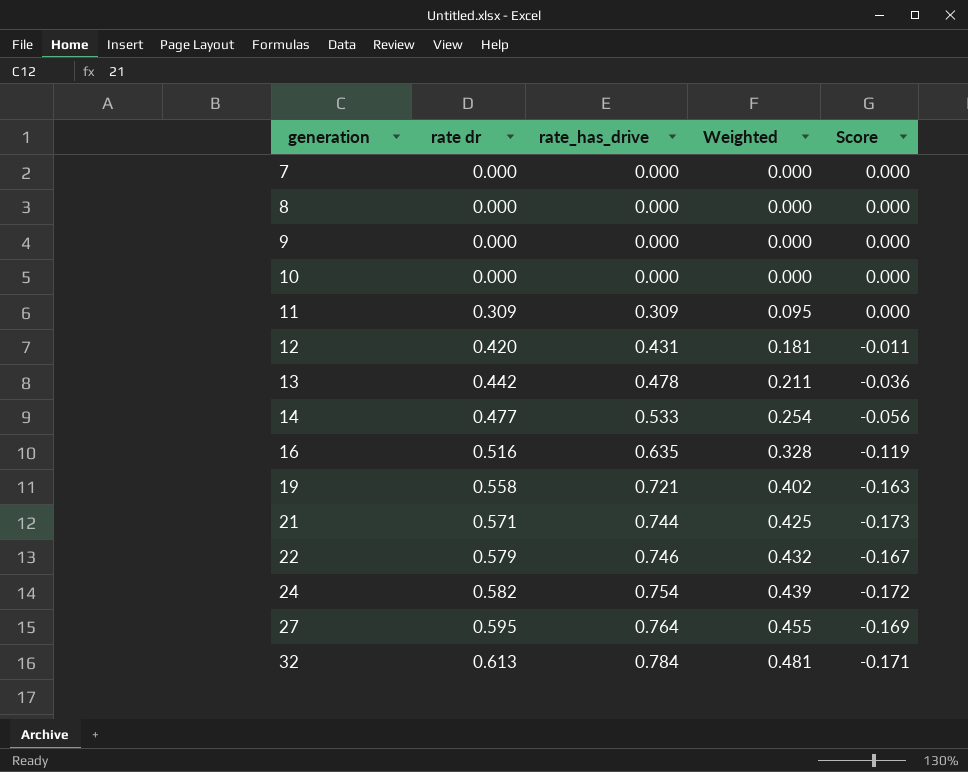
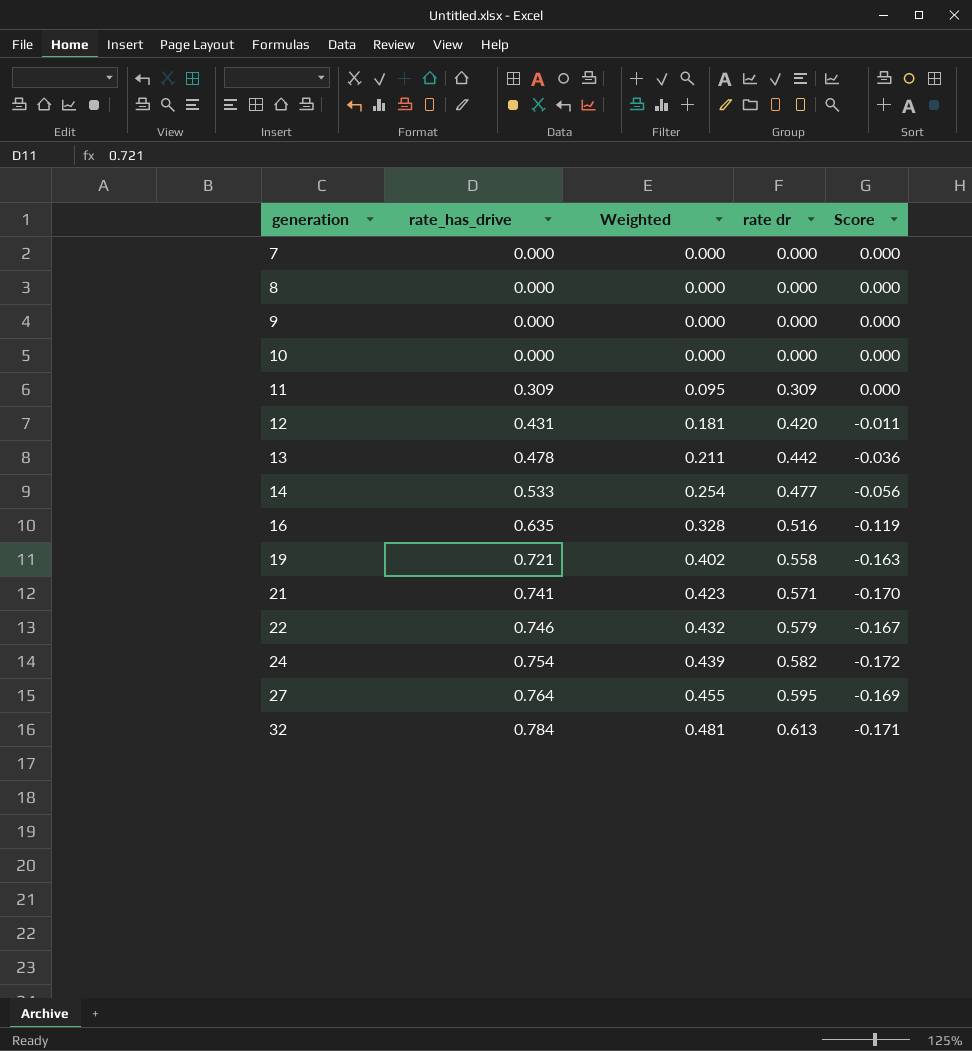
column rate dr | position: 2 -> 4
21 | rate_has_drive: 0.744 -> 0.741
21 | Weighted: 0.425 -> 0.423
21 | Score: -0.173 -> -0.170

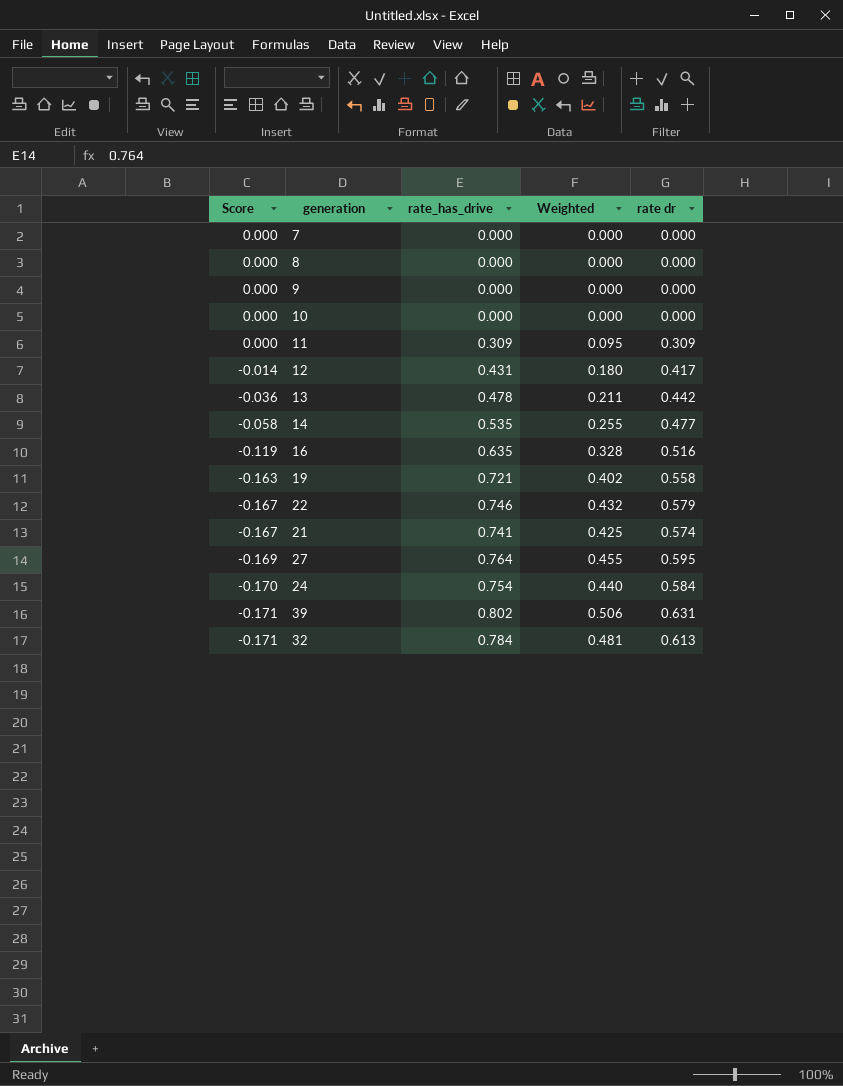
row order: generation ascending -> Score descending
column Score | position: 5 -> 1
12 | Score: -0.011 -> -0.014
12 | Weighted: 0.181 -> 0.180
12 | rate dr: 0.420 -> 0.417
14 | Score: -0.056 -> -0.058
14 | rate_has_drive: 0.533 -> 0.535
14 | Weighted: 0.254 -> 0.255
21 | Score: -0.170 -> -0.167
21 | Weighted: 0.423 -> 0.425
21 | rate dr: 0.571 -> 0.574
24 | Score: -0.172 -> -0.170
24 | Weighted: 0.439 -> 0.440
24 | rate dr: 0.582 -> 0.584
row 39: none -> -0.171 | 0.802 | 0.506 | 0.631

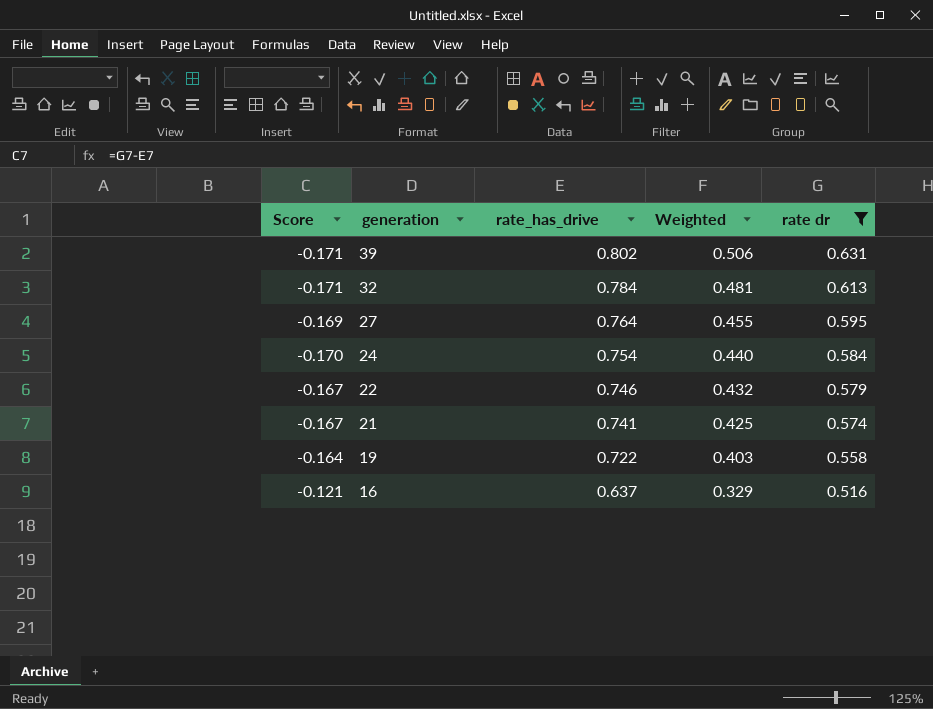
filter: none -> rate dr >= 0.516
row order: Score descending -> generation descending
19 | Score: -0.163 -> -0.164
19 | rate_has_drive: 0.721 -> 0.722
19 | Weighted: 0.402 -> 0.403
16 | Score: -0.119 -> -0.121
16 | rate_has_drive: 0.635 -> 0.637
16 | Weighted: 0.328 -> 0.329

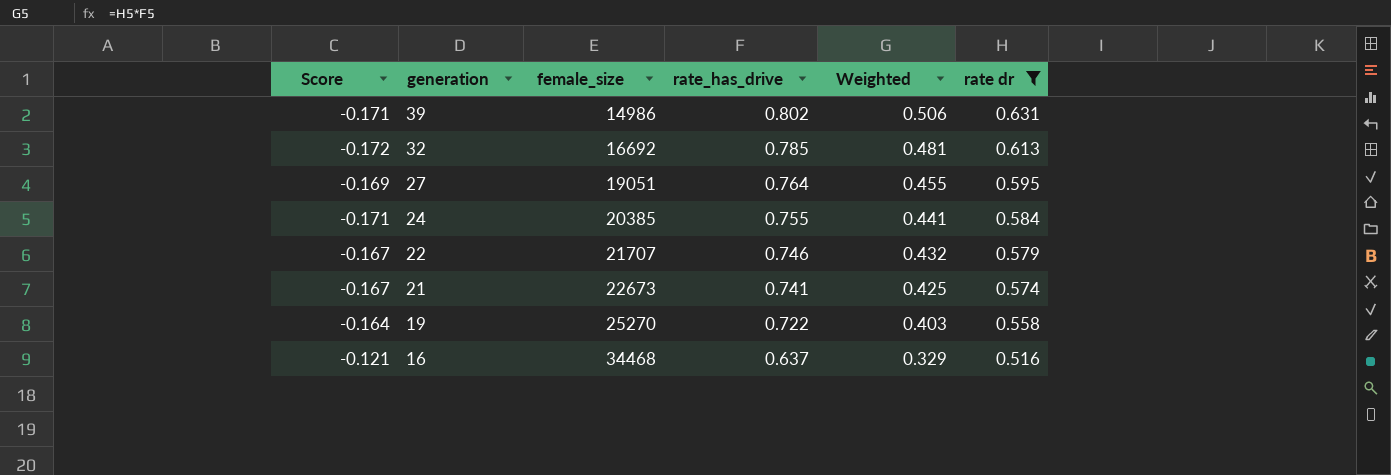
column female_size | position: none -> 3
32 | Score: -0.171 -> -0.172
32 | rate_has_drive: 0.784 -> 0.785
24 | Score: -0.170 -> -0.171
24 | rate_has_drive: 0.754 -> 0.755
24 | Weighted: 0.440 -> 0.441

